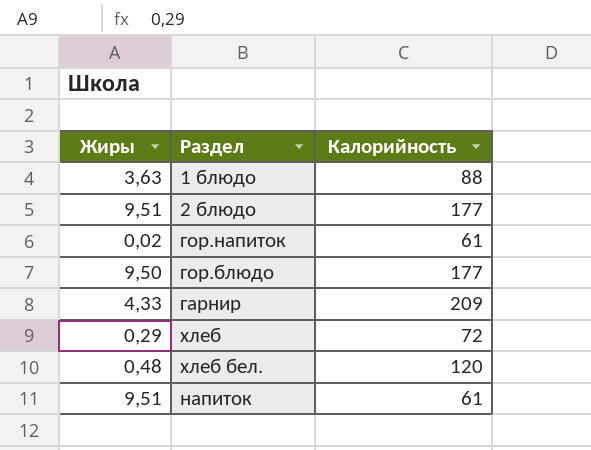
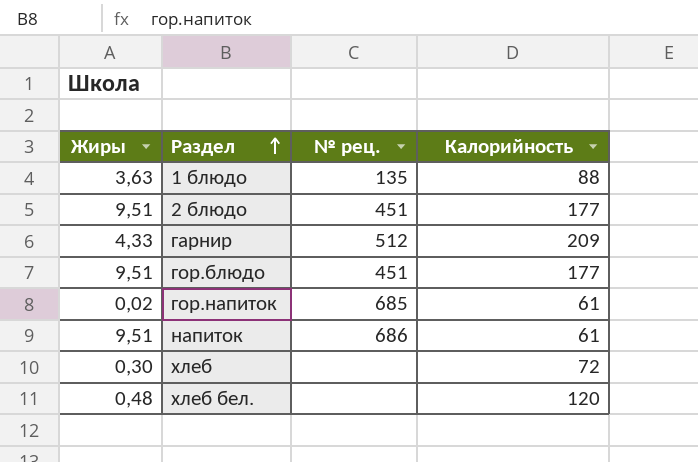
row order: none -> Раздел ascending
column № рец. | position: none -> 3
гор.блюдо | Жиры: 9,50 -> 9,51
хлеб | Жиры: 0,29 -> 0,30

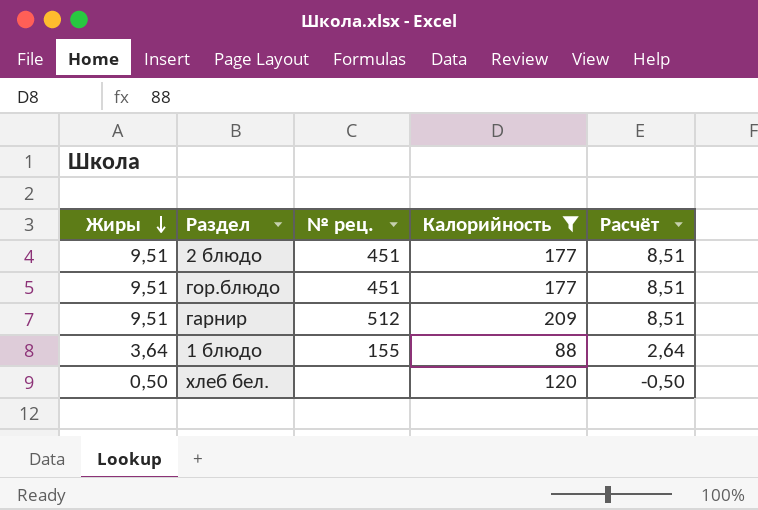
filter: none -> Калорийность >= 88
row order: Раздел ascending -> Жиры descending
column Расчёт | formula: none -> [Жиры] - 1
гарнир | Жиры: 4,33 -> 9,51
1 блюдо | Жиры: 3,63 -> 3,64
1 блюдо | № рец.: 135 -> 155
хлеб бел. | Жиры: 0,48 -> 0,50

